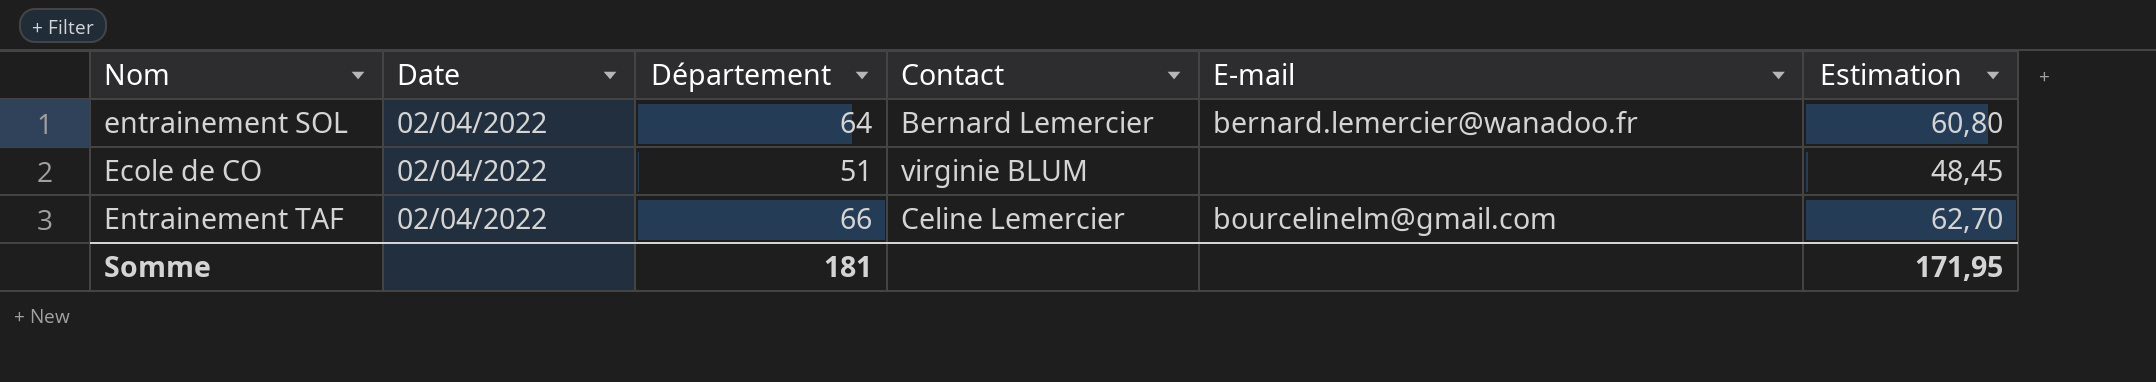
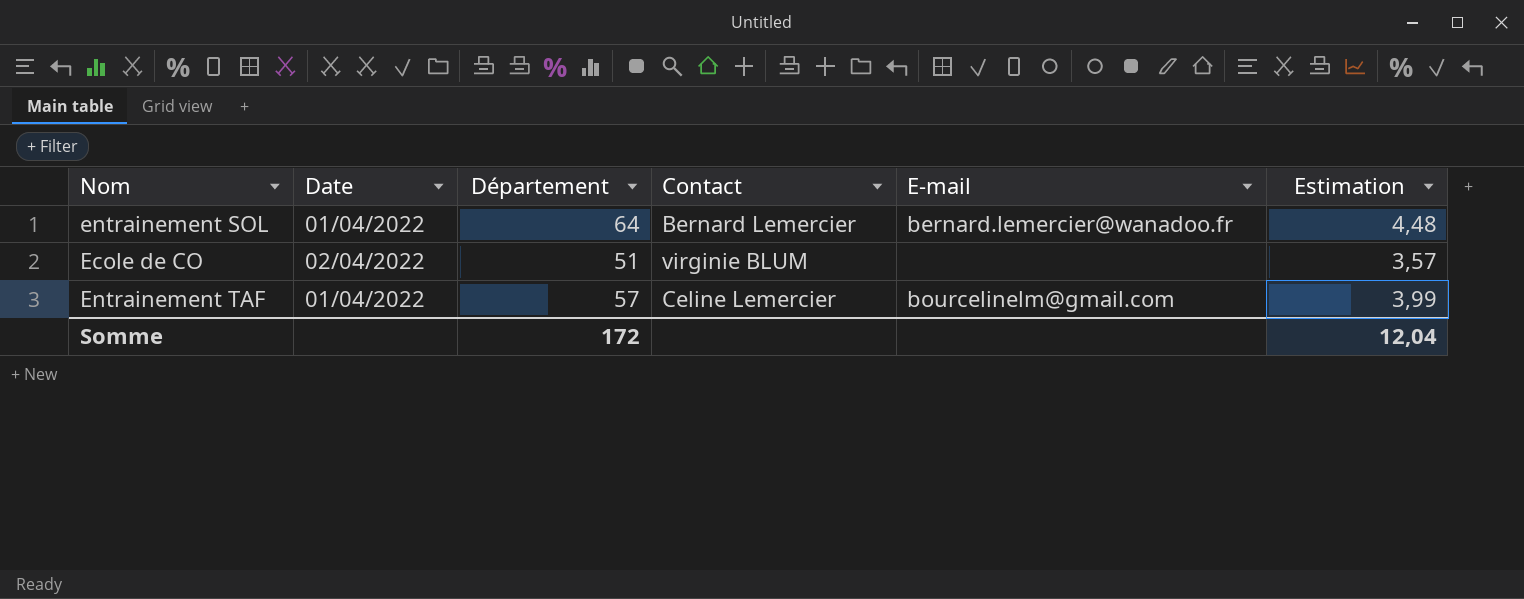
column Estimation | formula: [Département] * 0,95 -> [Département] * 0,07
entrainement SOL | Date: 02/04/2022 -> 01/04/2022
Entrainement TAF | Date: 02/04/2022 -> 01/04/2022
Entrainement TAF | Département: 66 -> 57
Somme | Département: 181 -> 172
Somme | Estimation: 171,95 -> 12,04

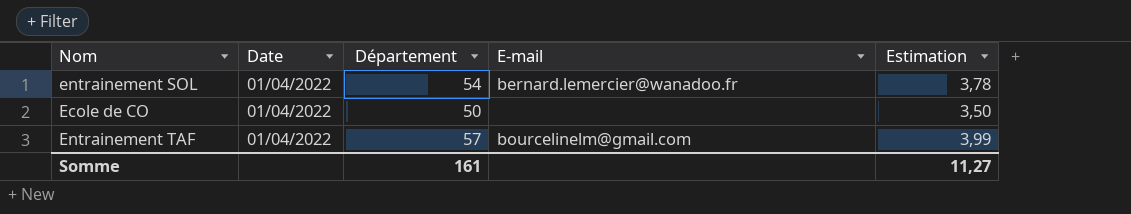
column Contact | position: 4 -> none
entrainement SOL | Département: 64 -> 54
entrainement SOL | Estimation: 4,48 -> 3,78
Ecole de CO | Date: 02/04/2022 -> 01/04/2022
Ecole de CO | Département: 51 -> 50
Ecole de CO | Estimation: 3,57 -> 3,50
Somme | Département: 172 -> 161
Somme | Estimation: 12,04 -> 11,27

